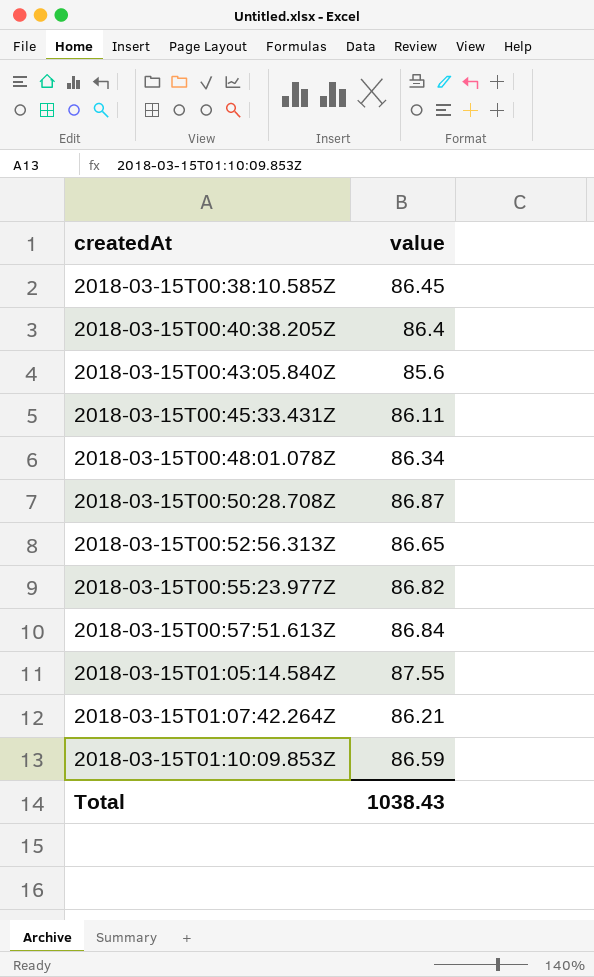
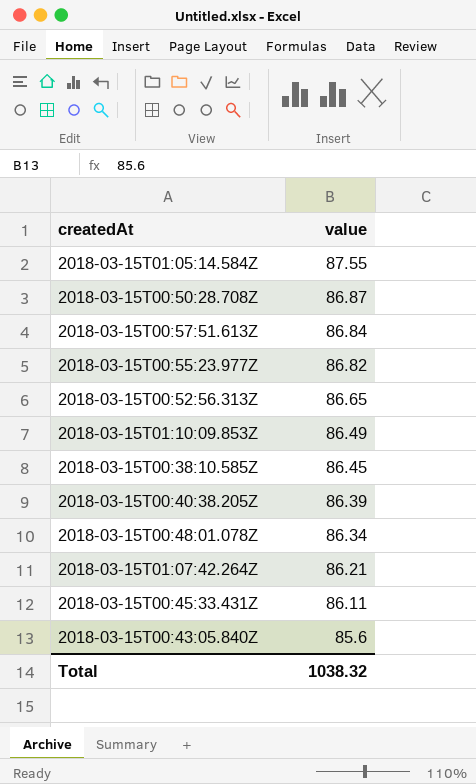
row order: createdAt ascending -> value descending
2018-03-15T01:10:09.853Z | value: 86.59 -> 86.49
2018-03-15T00:40:38.205Z | value: 86.4 -> 86.39
Total | value: 1038.43 -> 1038.32

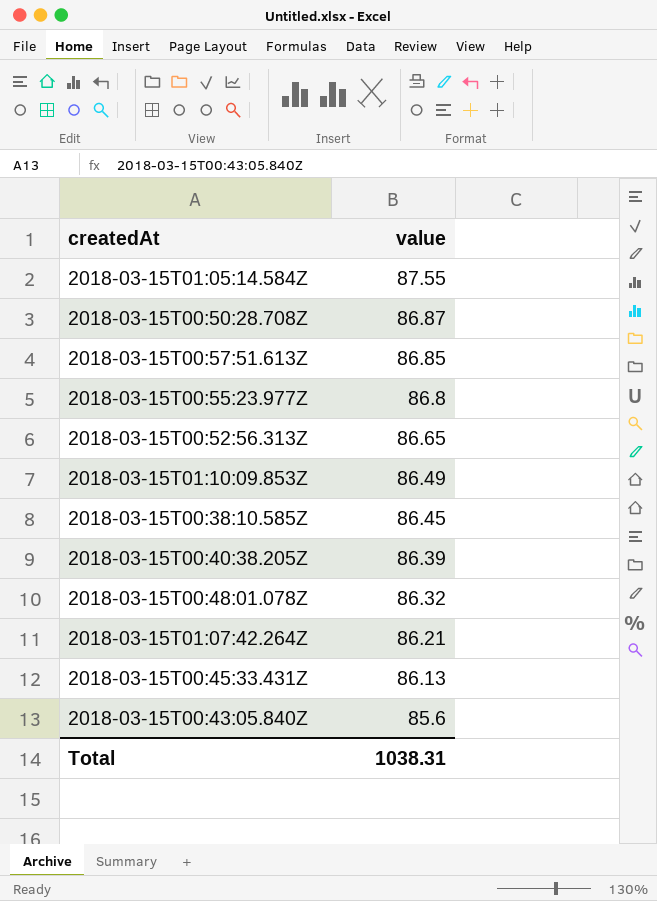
2018-03-15T00:57:51.613Z | value: 86.84 -> 86.85
2018-03-15T00:55:23.977Z | value: 86.82 -> 86.8
2018-03-15T00:48:01.078Z | value: 86.34 -> 86.32
2018-03-15T00:45:33.431Z | value: 86.11 -> 86.13
Total | value: 1038.32 -> 1038.31

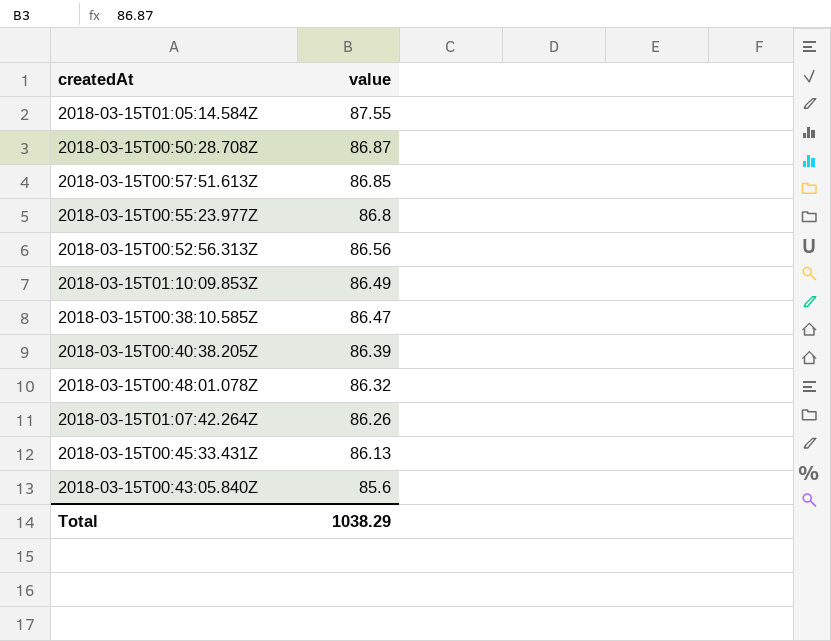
2018-03-15T00:52:56.313Z | value: 86.65 -> 86.56
2018-03-15T00:38:10.585Z | value: 86.45 -> 86.47
2018-03-15T01:07:42.264Z | value: 86.21 -> 86.26
Total | value: 1038.31 -> 1038.29

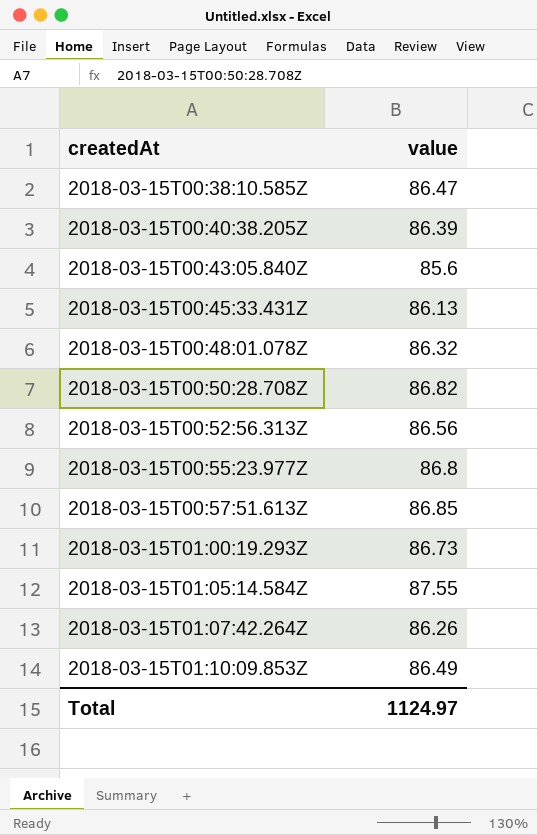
row order: value descending -> createdAt ascending
2018-03-15T00:50:28.708Z | value: 86.87 -> 86.82
row 2018-03-15T01:00:19.293Z: none -> 86.73
Total | value: 1038.29 -> 1124.97

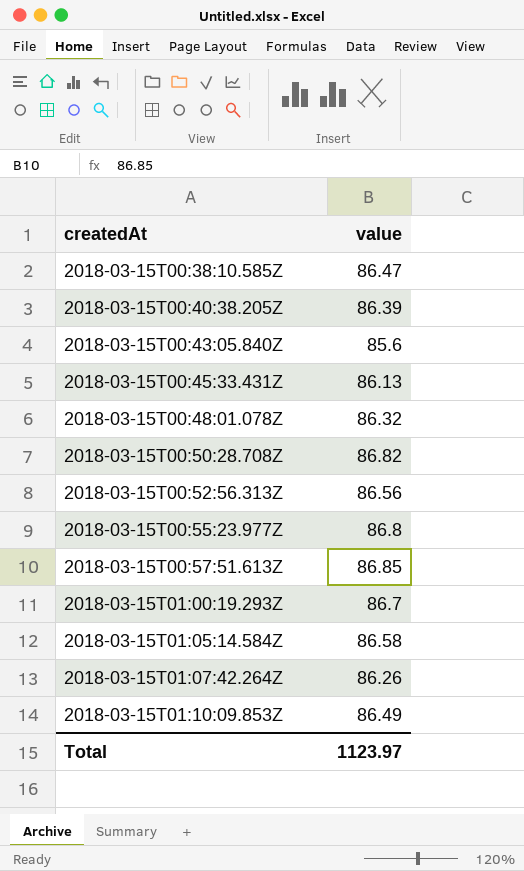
2018-03-15T01:00:19.293Z | value: 86.73 -> 86.7
2018-03-15T01:05:14.584Z | value: 87.55 -> 86.58
Total | value: 1124.97 -> 1123.97

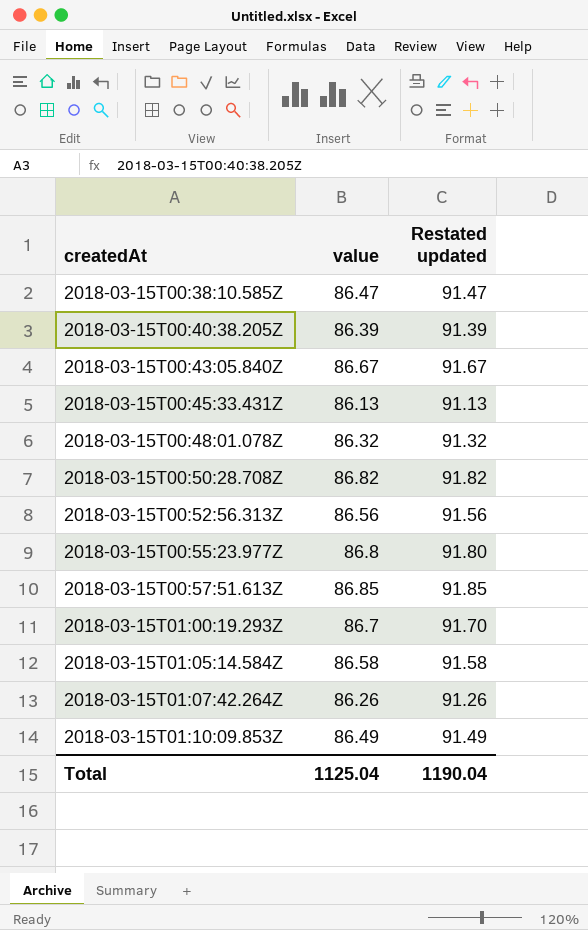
column Restated updated | formula: none -> [value] + 5
2018-03-15T00:43:05.840Z | value: 85.6 -> 86.67
Total | value: 1123.97 -> 1125.04

